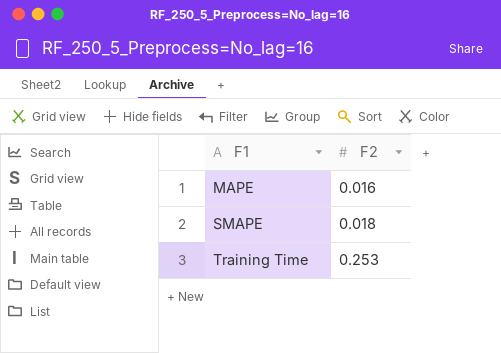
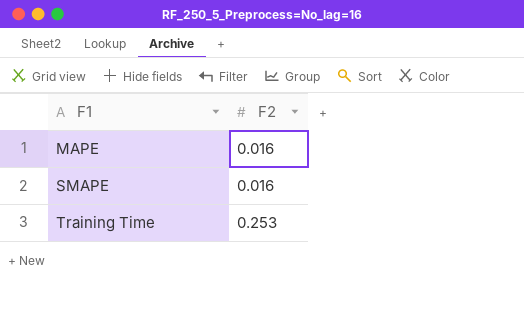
SMAPE | F2: 0.018 -> 0.016

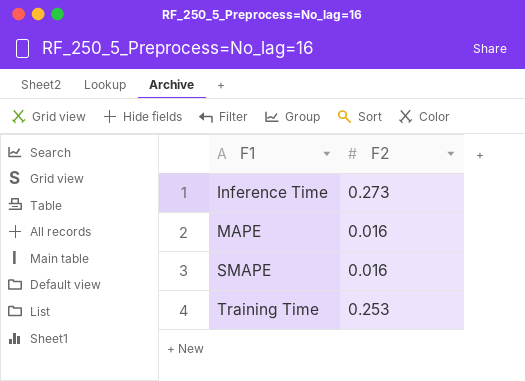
row Inference Time: none -> 0.273

